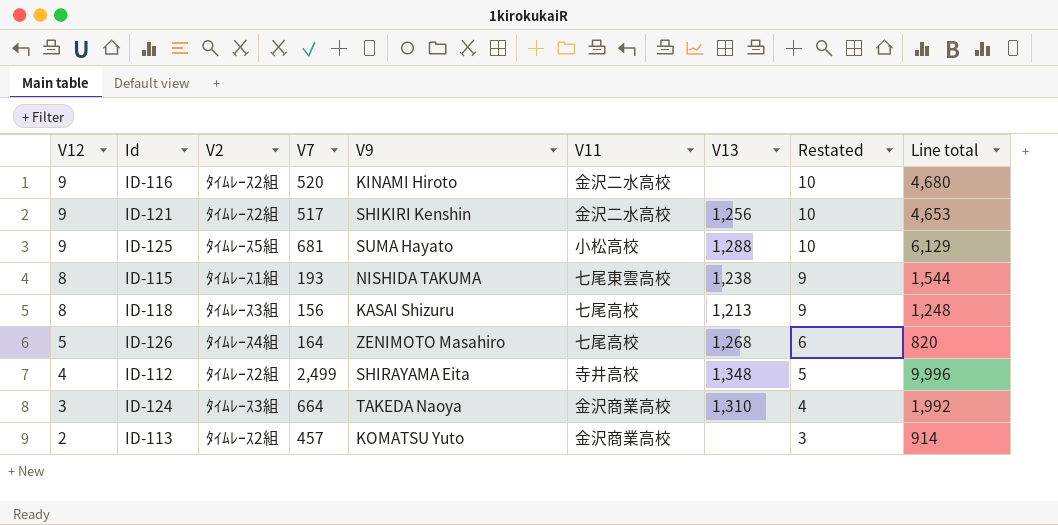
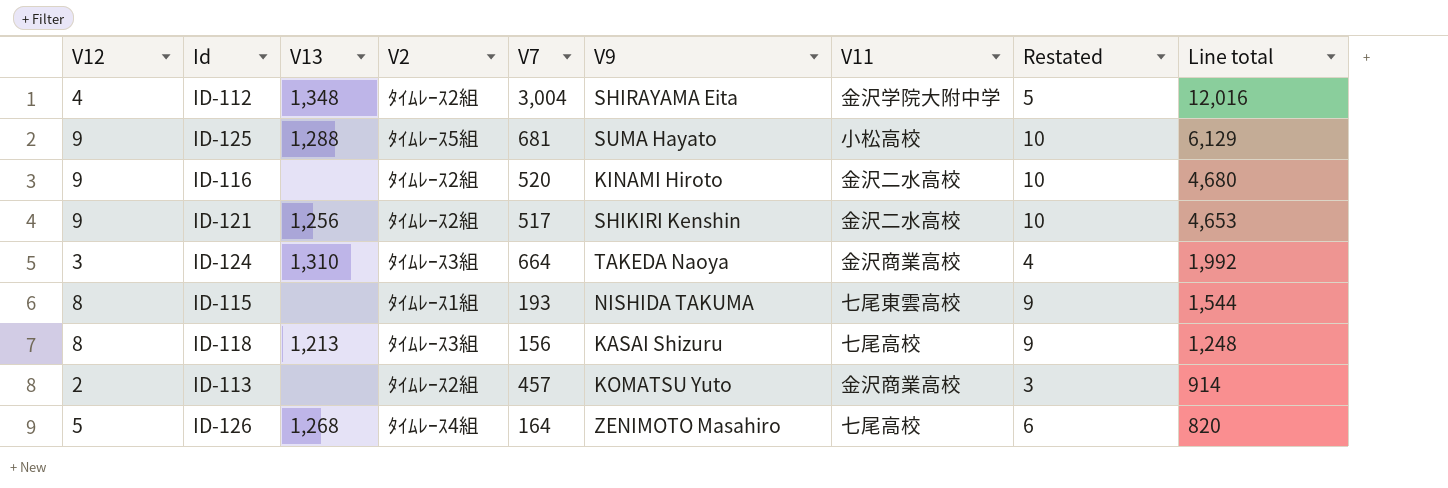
row order: V12 descending -> Line total descending
column V13 | position: 7 -> 3
ID-112 | V7: 2,499 -> 3,004
ID-112 | V11: 寺井高校 -> 金沢学院大附中学
ID-112 | Line total: 9,996 -> 12,016
ID-115 | V13: 1,238 -> none

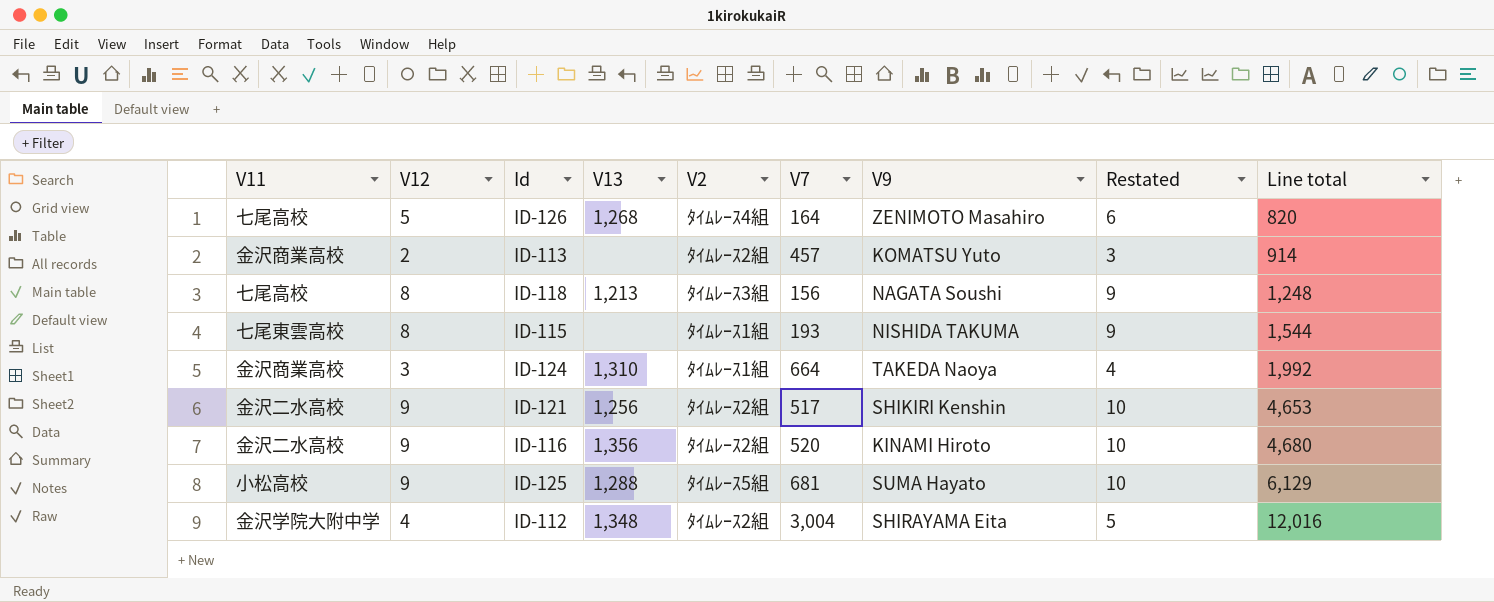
row order: Line total descending -> Line total ascending
column V11 | position: 7 -> 1
ID-118 | V9: KASAI Shizuru -> NAGATA Soushi
ID-124 | V2: ﾀｲﾑﾚｰｽ3組 -> ﾀｲﾑﾚｰｽ1組
ID-116 | V13: none -> 1,356

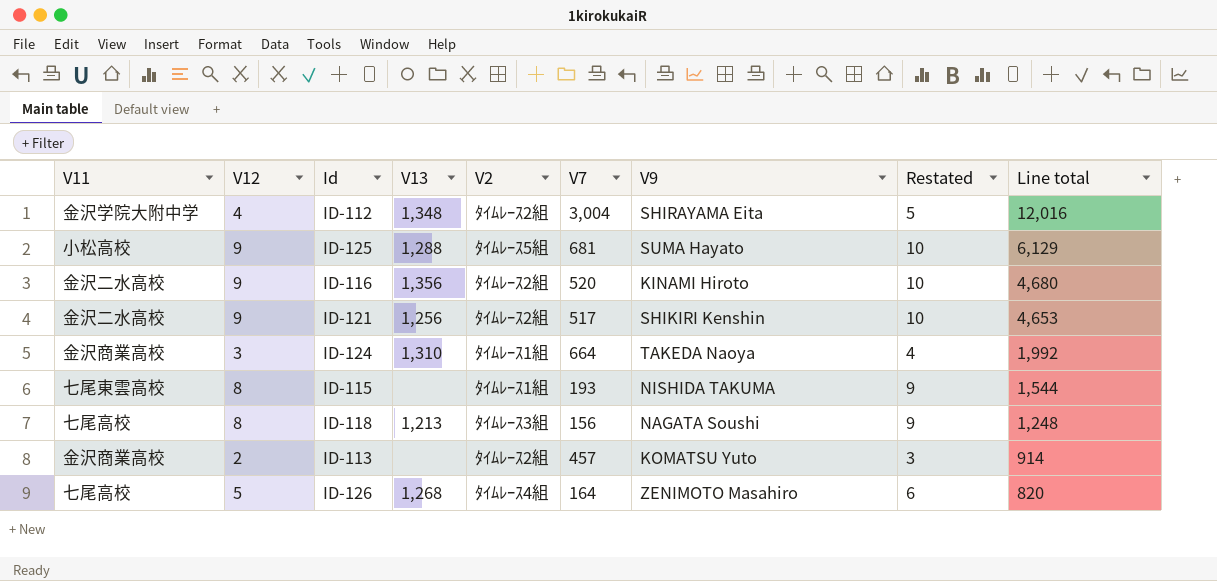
row order: Line total ascending -> Line total descending

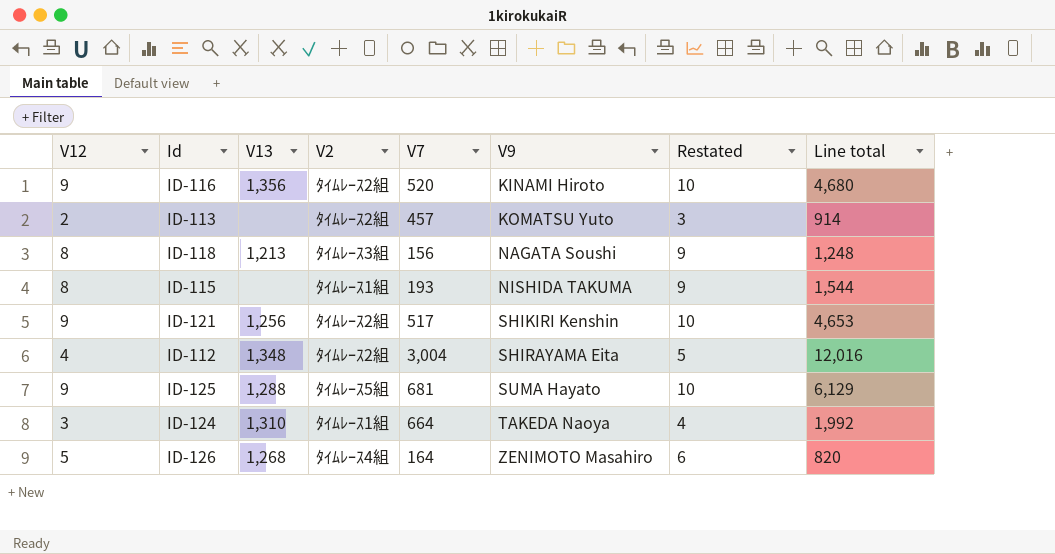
row order: Line total descending -> V9 ascending
column V11 | position: 1 -> none

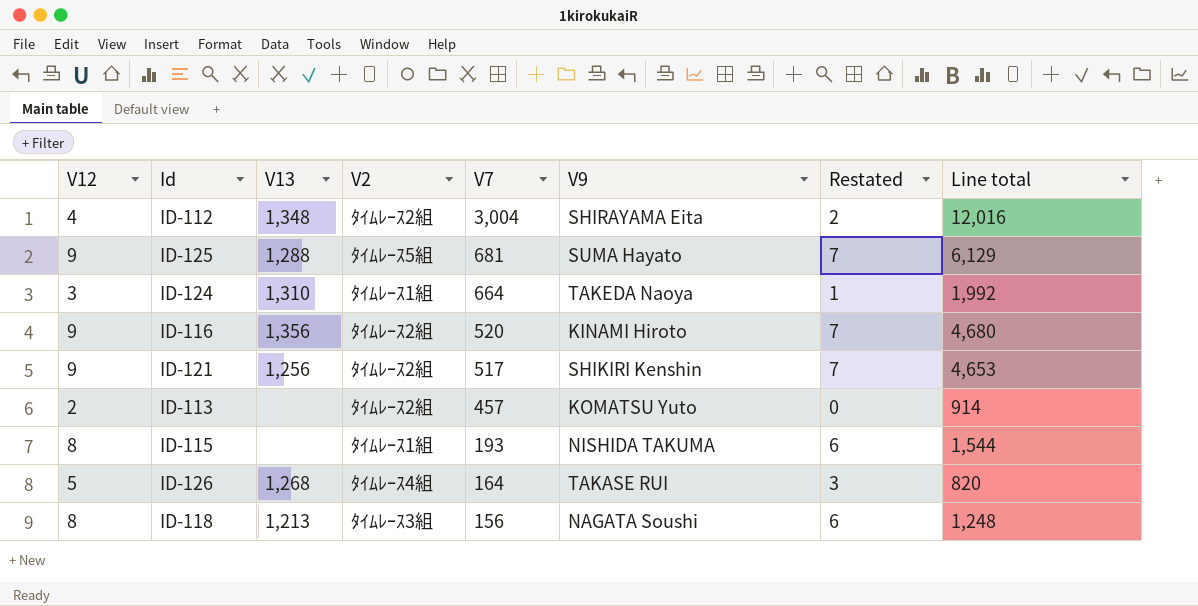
row order: V9 ascending -> V7 descending
column Restated | formula: [V12] + 1 -> [V12] - 2
ID-126 | V9: ZENIMOTO Masahiro -> TAKASE RUI

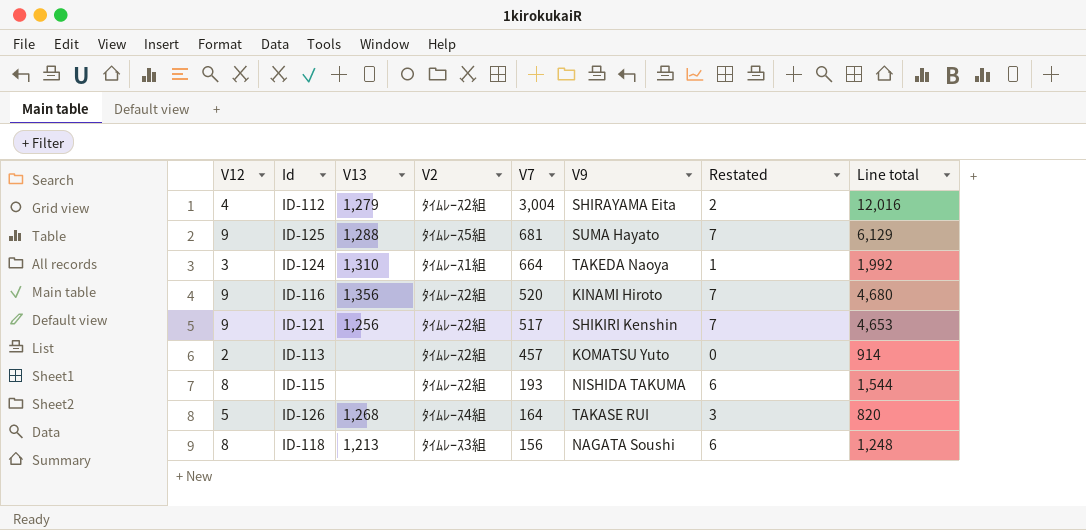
ID-112 | V13: 1,348 -> 1,279
ID-115 | V2: ﾀｲﾑﾚｰｽ1組 -> ﾀｲﾑﾚｰｽ2組

